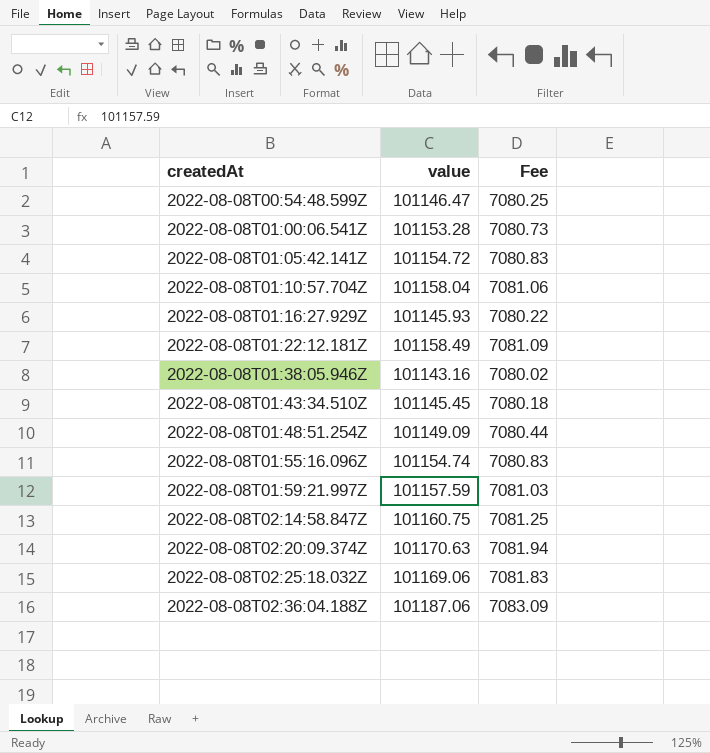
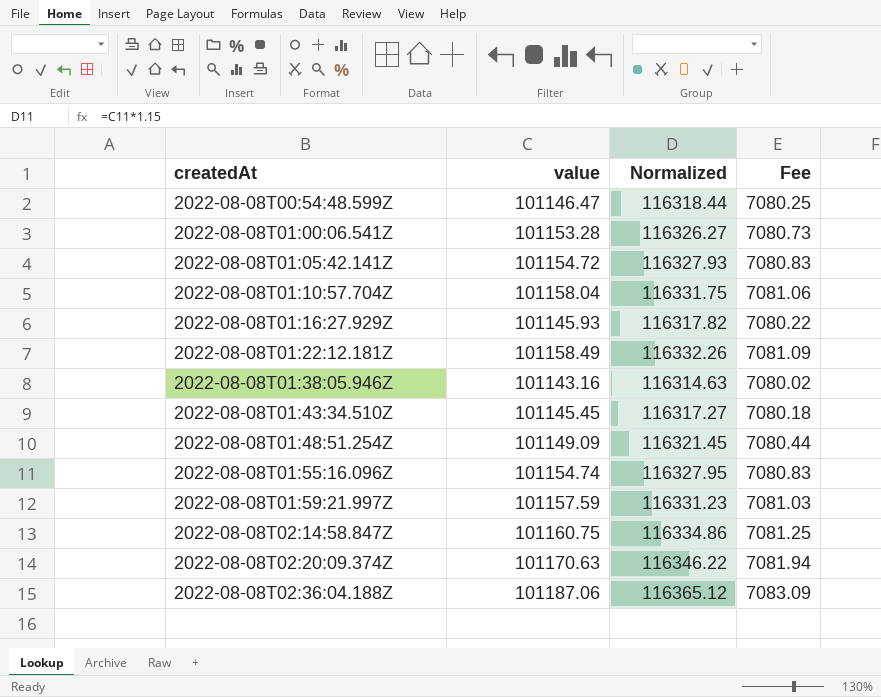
column Normalized | formula: none -> [value] * 1.15
row 2022-08-08T02:25:18.032Z: 101169.06 | 7081.83 -> none

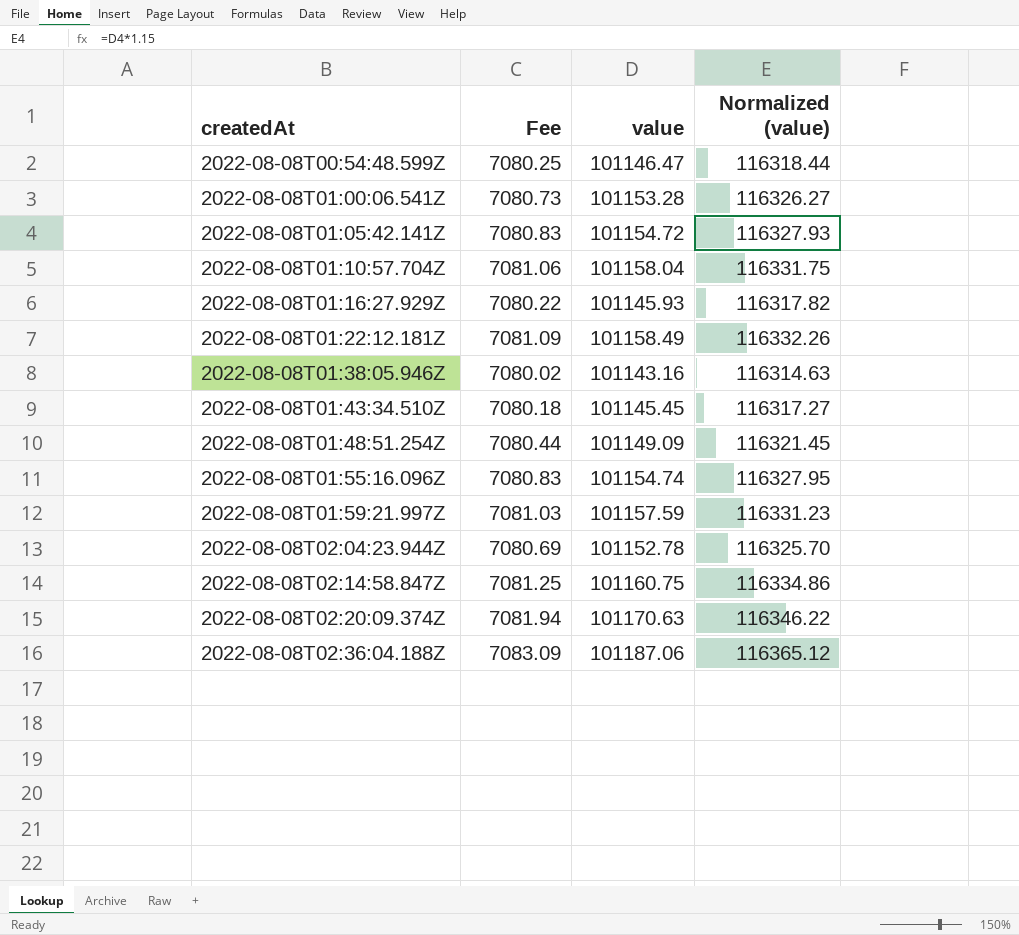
column Fee | position: 4 -> 2
column name: Normalized -> Normalized (value)
row 2022-08-08T02:04:23.944Z: none -> 7080.69 | 101152.78 | 116325.70

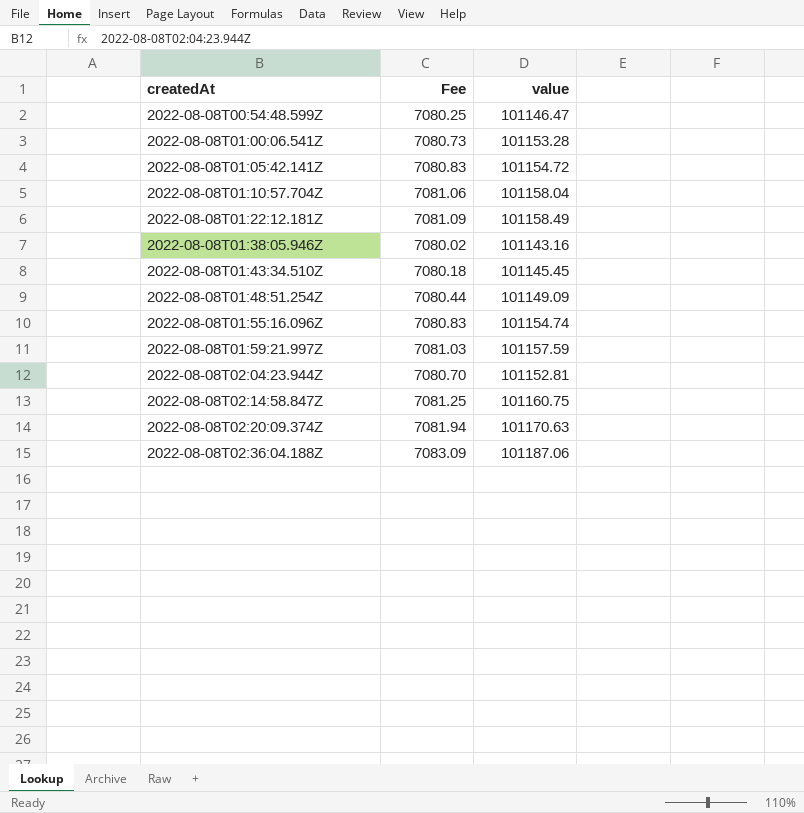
column Normalized (value) | formula: [value] * 1.15 -> none
row 2022-08-08T01:16:27.929Z: 7080.22 | 101145.93 | 116317.82 -> none
2022-08-08T02:04:23.944Z | Fee: 7080.69 -> 7080.70
2022-08-08T02:04:23.944Z | value: 101152.78 -> 101152.81

